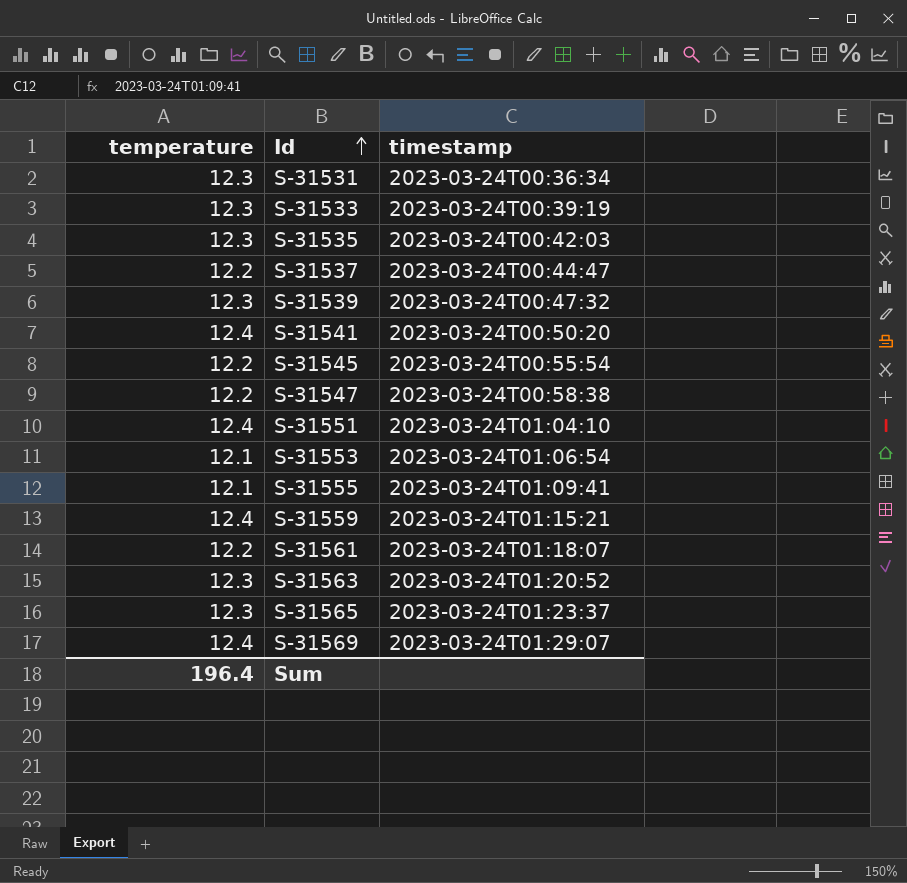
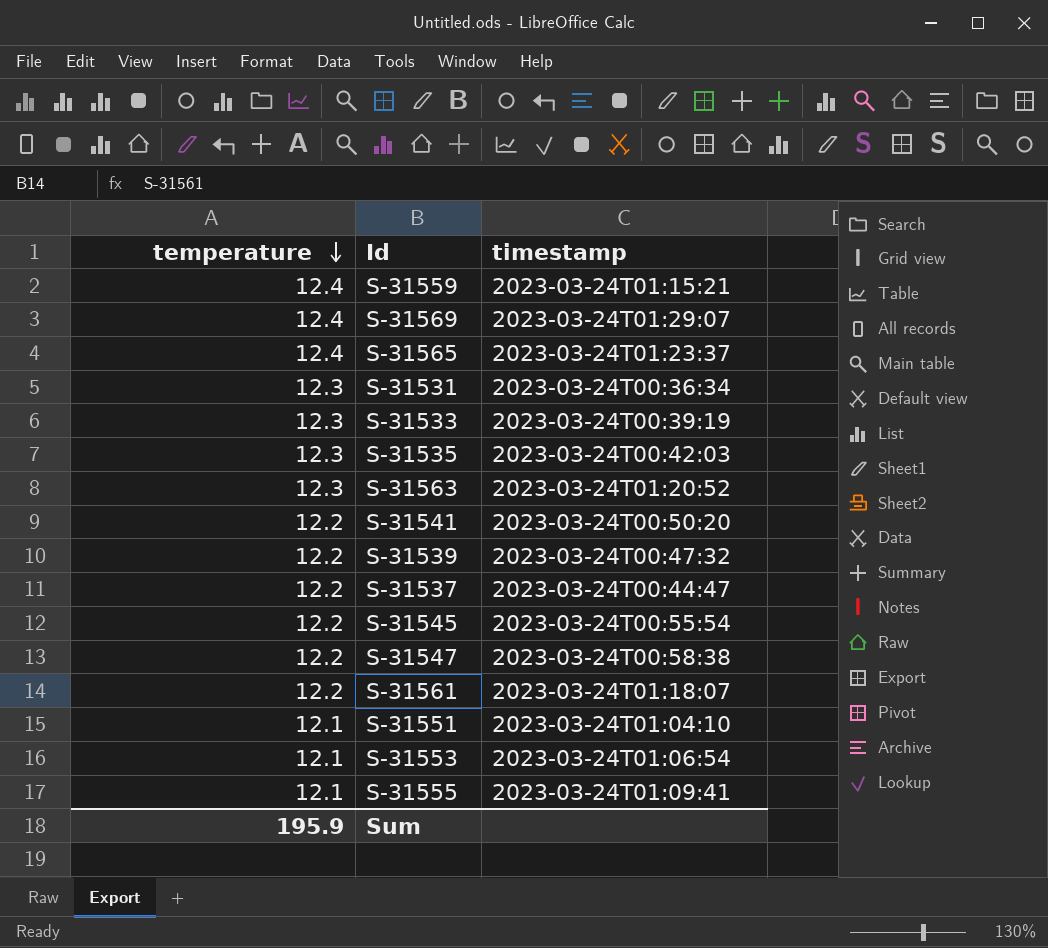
row order: Id ascending -> temperature descending
S-31565 | temperature: 12.3 -> 12.4
S-31541 | temperature: 12.4 -> 12.2
S-31539 | temperature: 12.3 -> 12.2
S-31551 | temperature: 12.4 -> 12.1
Sum | temperature: 196.4 -> 195.9

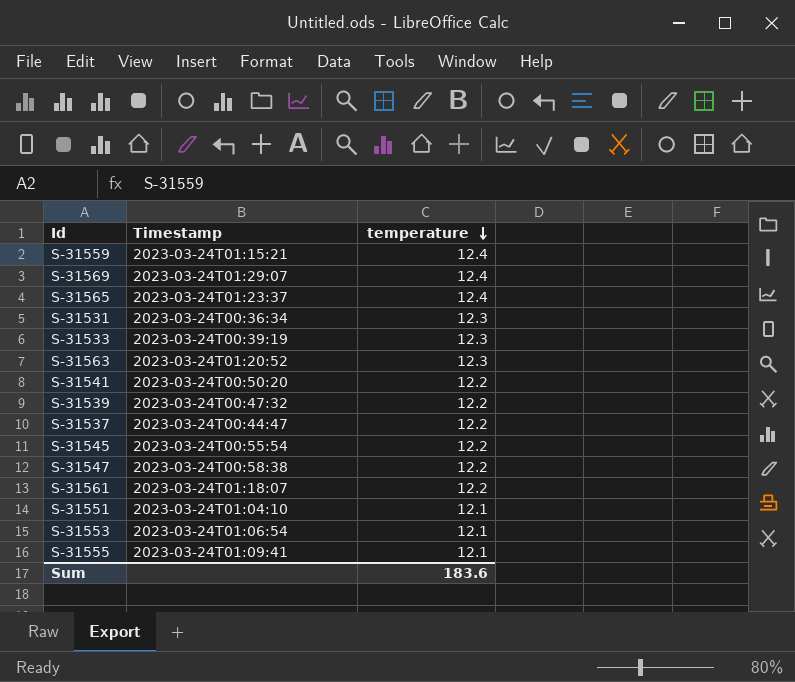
column name: timestamp -> Timestamp
column temperature | position: 1 -> 3
row S-31535: 12.3 | 2023-03-24T00:42:03 -> none
Sum | temperature: 195.9 -> 183.6

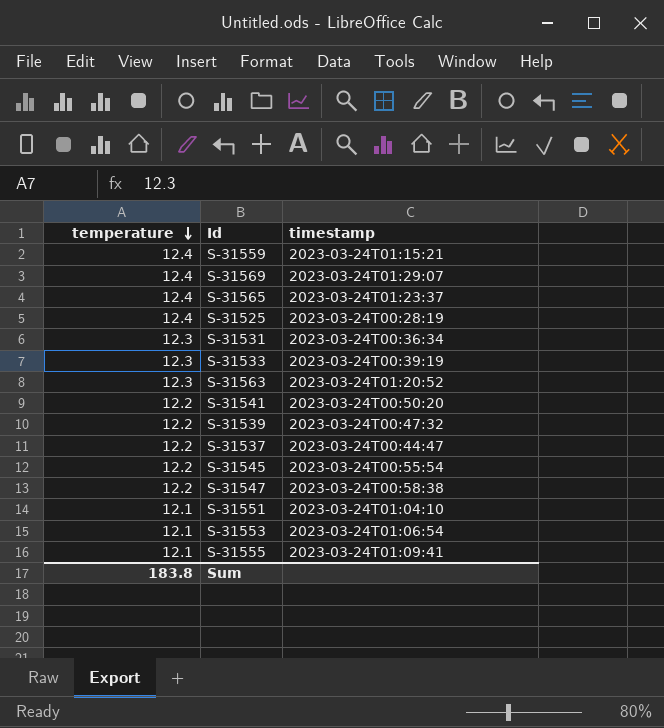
column temperature | position: 3 -> 1
column name: Timestamp -> timestamp
row S-31561: 2023-03-24T01:18:07 | 12.2 -> none
row S-31525: none -> 12.4 | 2023-03-24T00:28:19
Sum | temperature: 183.6 -> 183.8

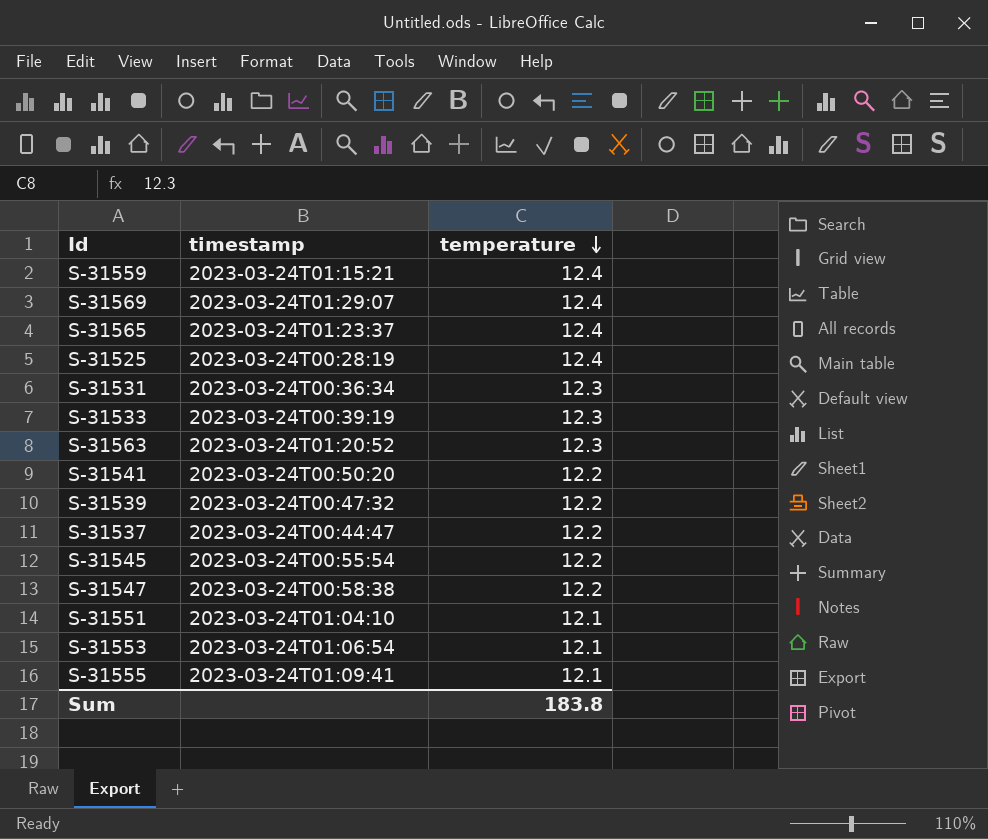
column temperature | position: 1 -> 3

